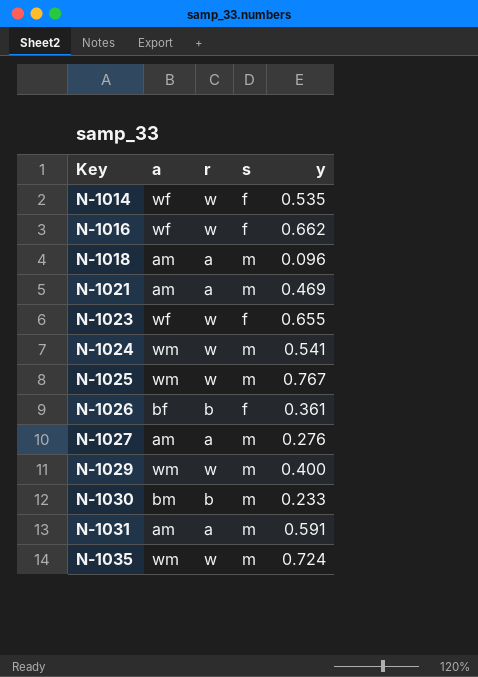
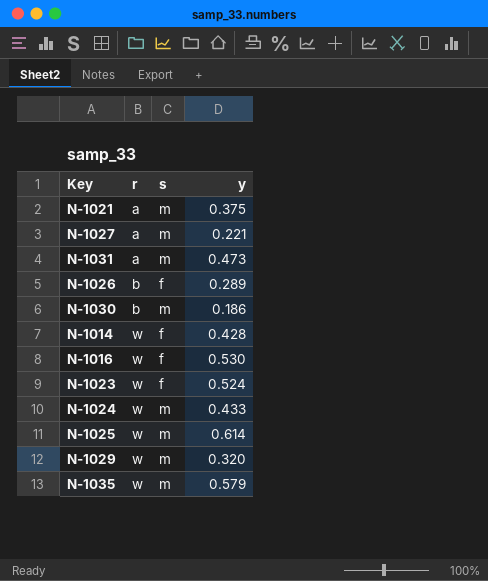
row order: Key ascending -> r ascending
column a | position: 2 -> none
row N-1018: am | a | m | 0.096 -> none
N-1021 | y: 0.469 -> 0.375
N-1027 | y: 0.276 -> 0.221
N-1031 | y: 0.591 -> 0.473
N-1026 | y: 0.361 -> 0.289
N-1030 | y: 0.233 -> 0.186
N-1014 | y: 0.535 -> 0.428
N-1016 | y: 0.662 -> 0.530
N-1023 | y: 0.655 -> 0.524
N-1024 | y: 0.541 -> 0.433
N-1025 | y: 0.767 -> 0.614
N-1029 | y: 0.400 -> 0.320
N-1035 | y: 0.724 -> 0.579

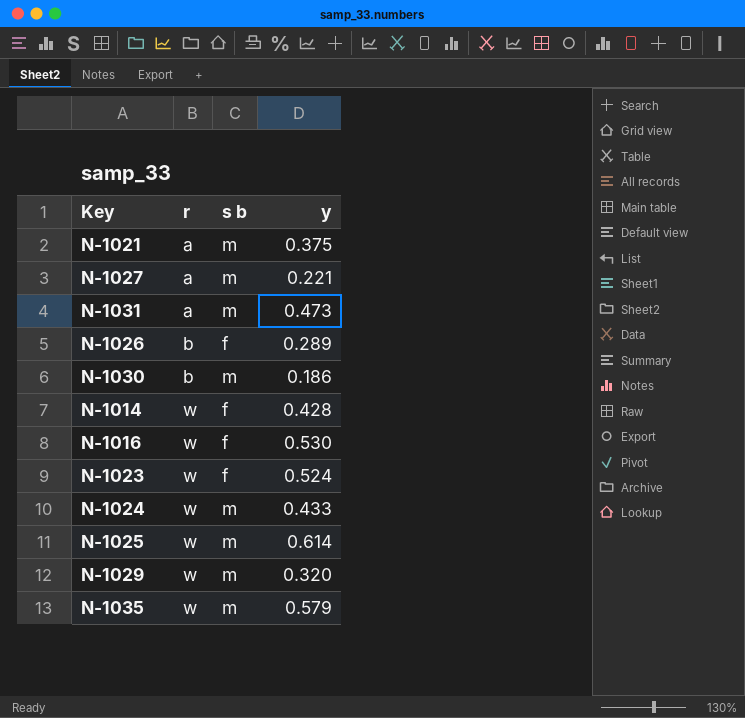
column name: s -> s b

